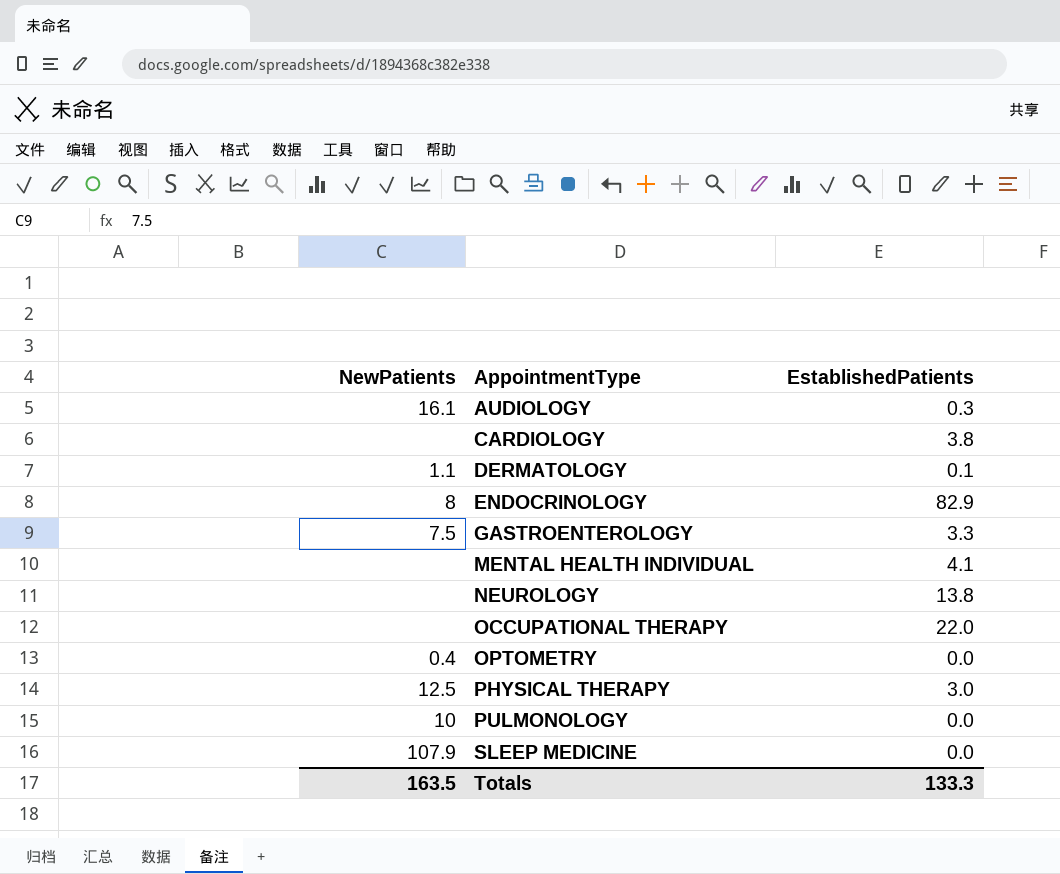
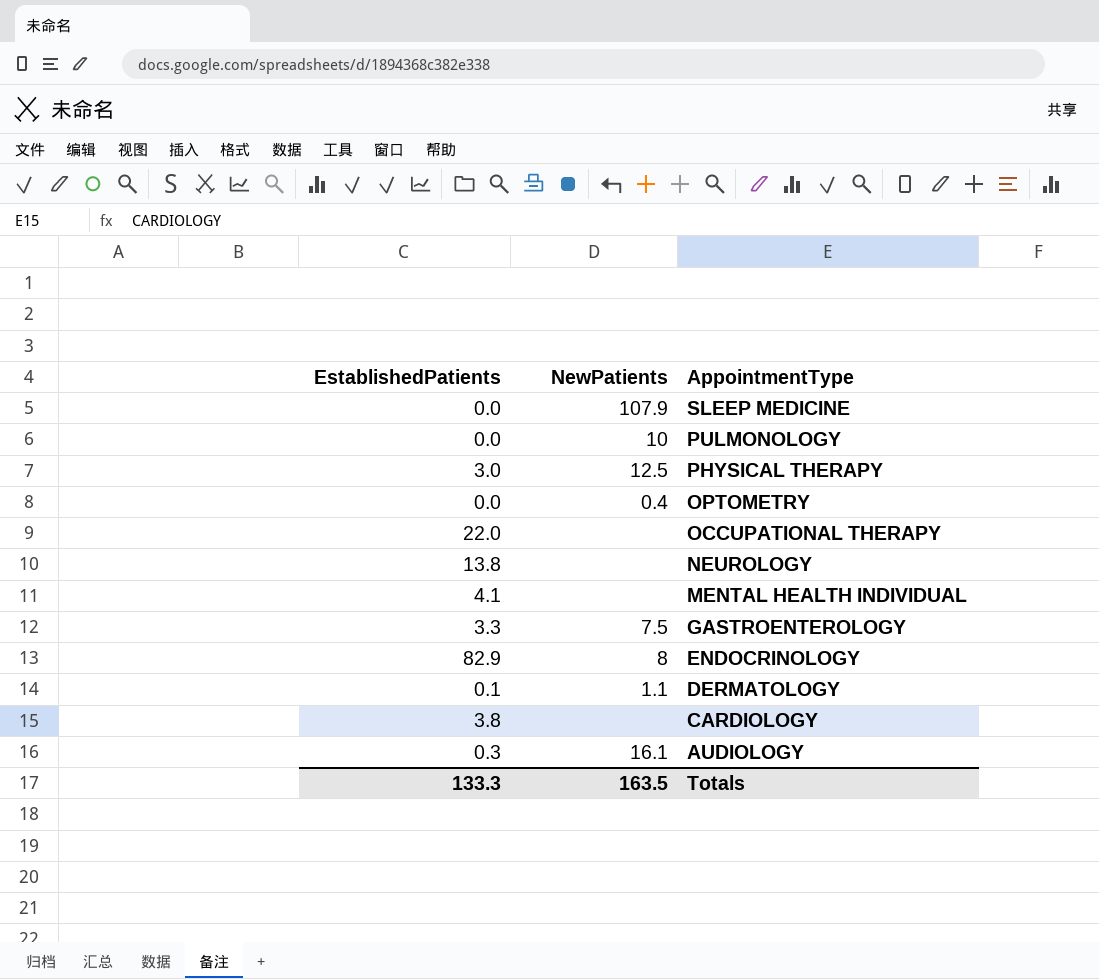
row order: AppointmentType ascending -> AppointmentType descending
column EstablishedPatients | position: 3 -> 1

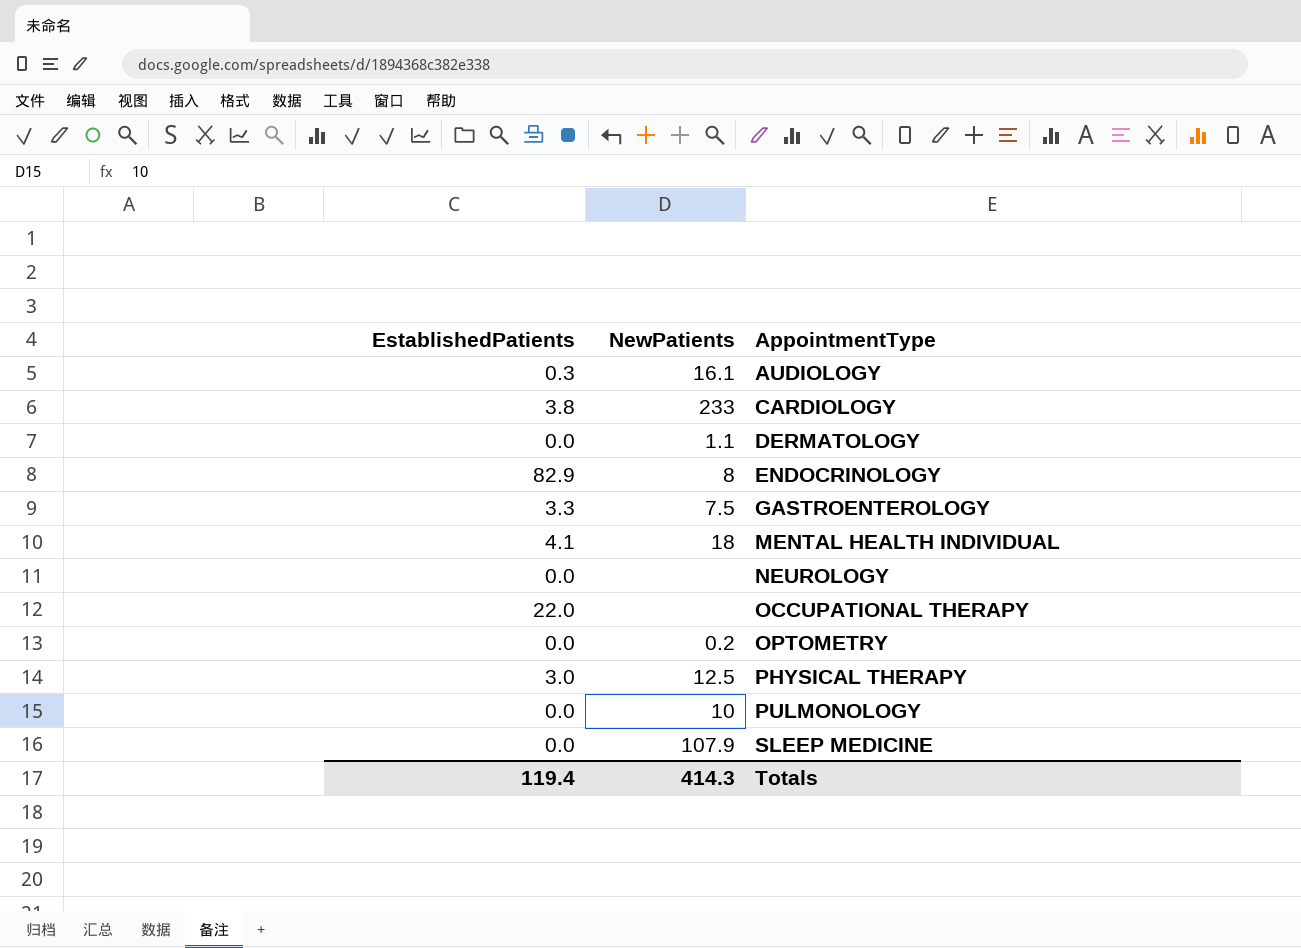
row order: AppointmentType descending -> AppointmentType ascending
CARDIOLOGY | NewPatients: none -> 233
DERMATOLOGY | EstablishedPatients: 0.1 -> 0.0
MENTAL HEALTH INDIVIDUAL | NewPatients: none -> 18
NEUROLOGY | EstablishedPatients: 13.8 -> 0.0
OPTOMETRY | NewPatients: 0.4 -> 0.2
Totals | EstablishedPatients: 133.3 -> 119.4
Totals | NewPatients: 163.5 -> 414.3

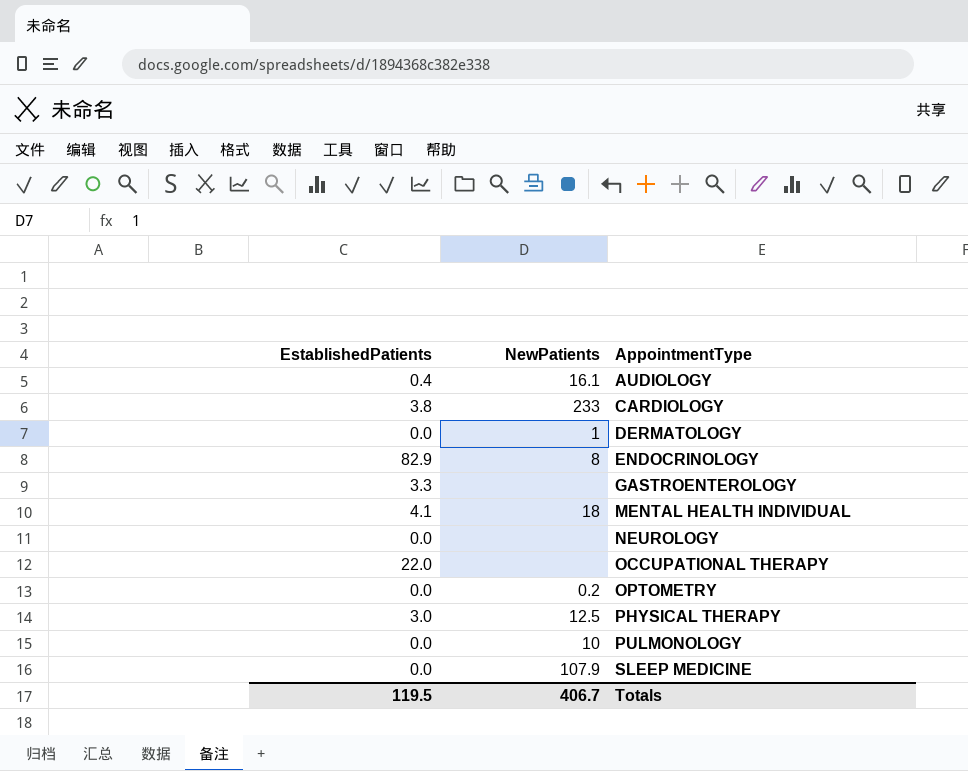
AUDIOLOGY | EstablishedPatients: 0.3 -> 0.4
DERMATOLOGY | NewPatients: 1.1 -> 1
GASTROENTEROLOGY | NewPatients: 7.5 -> none
Totals | EstablishedPatients: 119.4 -> 119.5
Totals | NewPatients: 414.3 -> 406.7

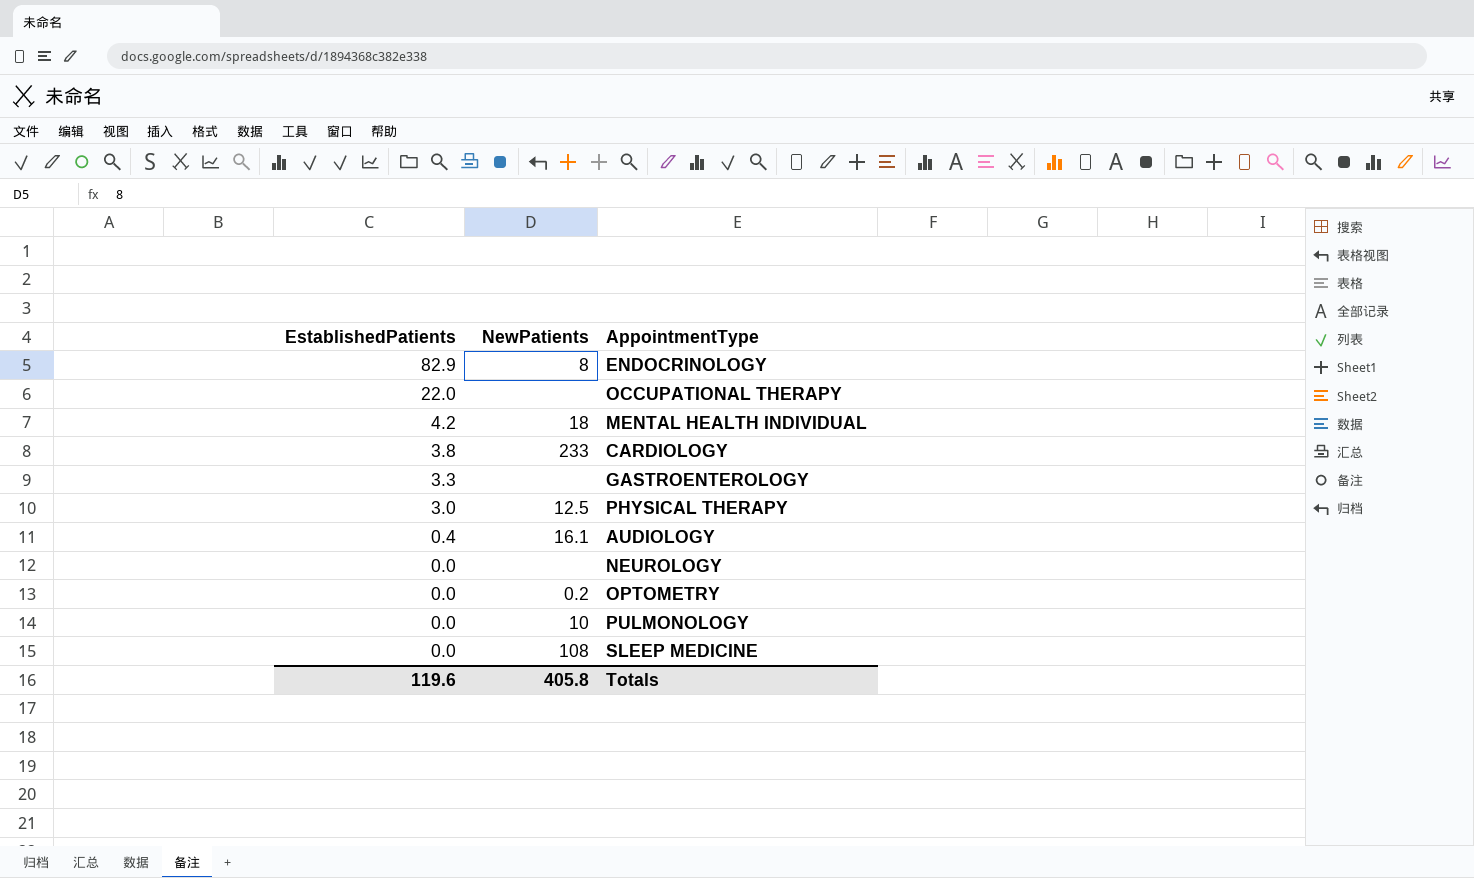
row order: AppointmentType ascending -> EstablishedPatients descending
row DERMATOLOGY: 0.0 | 1 -> none
MENTAL HEALTH INDIVIDUAL | EstablishedPatients: 4.1 -> 4.2
SLEEP MEDICINE | NewPatients: 107.9 -> 108
Totals | EstablishedPatients: 119.5 -> 119.6
Totals | NewPatients: 406.7 -> 405.8

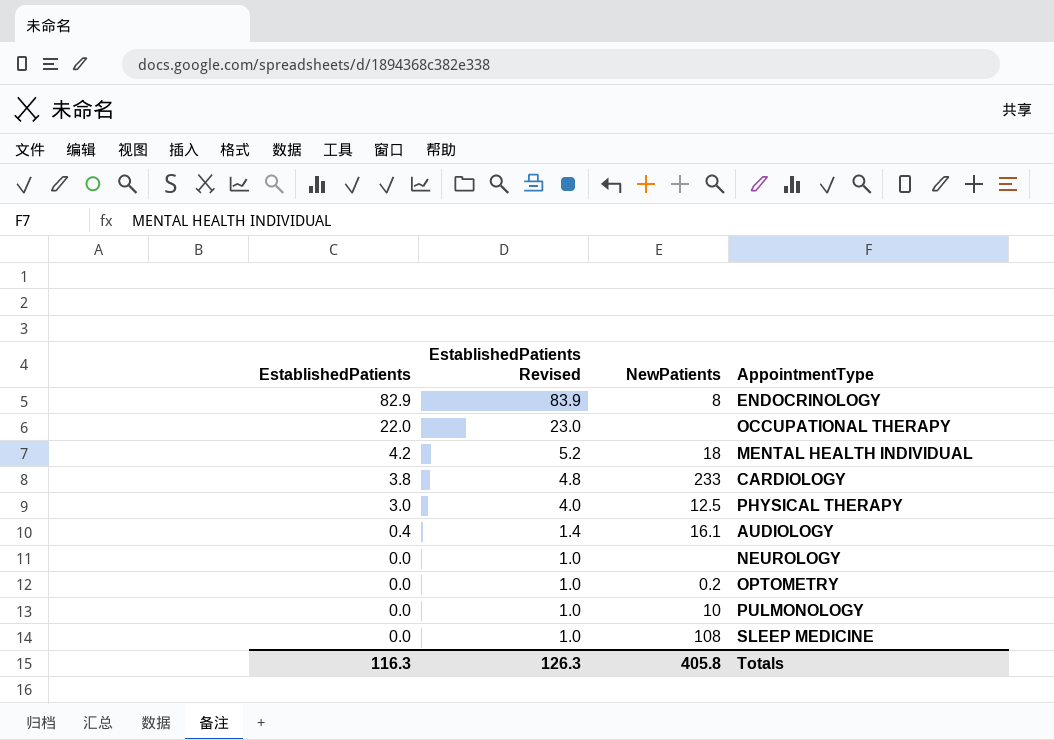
column EstablishedPatients Revised | formula: none -> [EstablishedPatients] + 1
row GASTROENTEROLOGY: 3.3 | none -> none
Totals | EstablishedPatients: 119.6 -> 116.3

